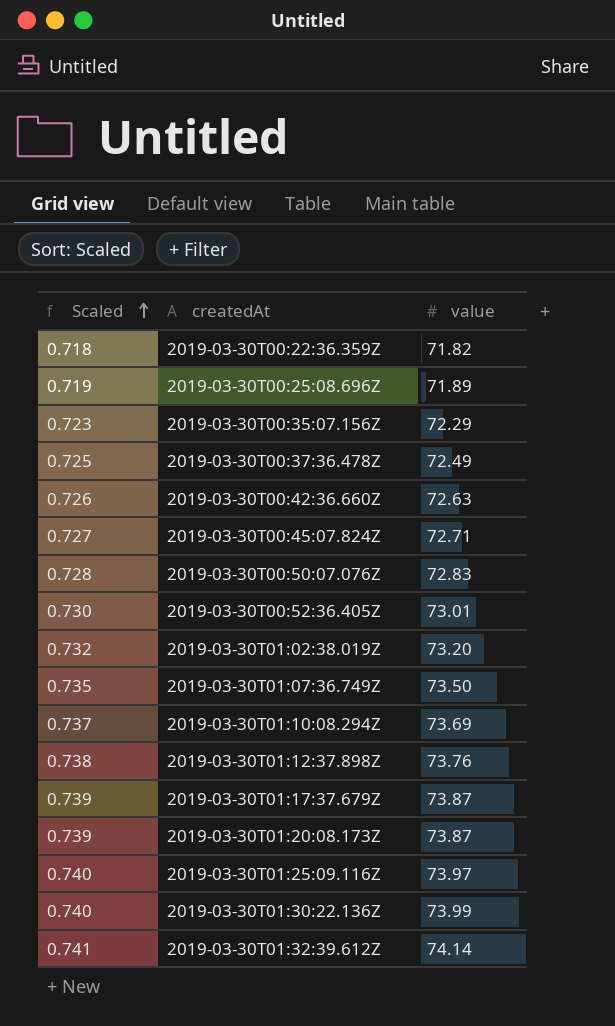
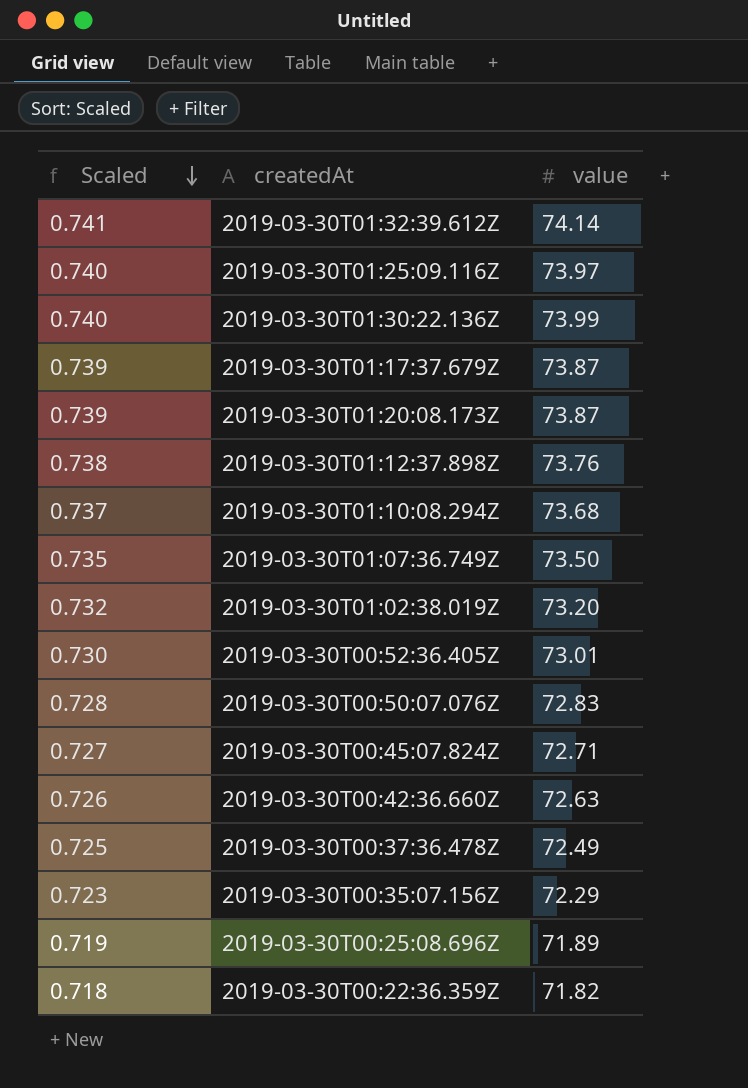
row order: Scaled ascending -> Scaled descending
2019-03-30T01:10:08.294Z | value: 73.69 -> 73.68

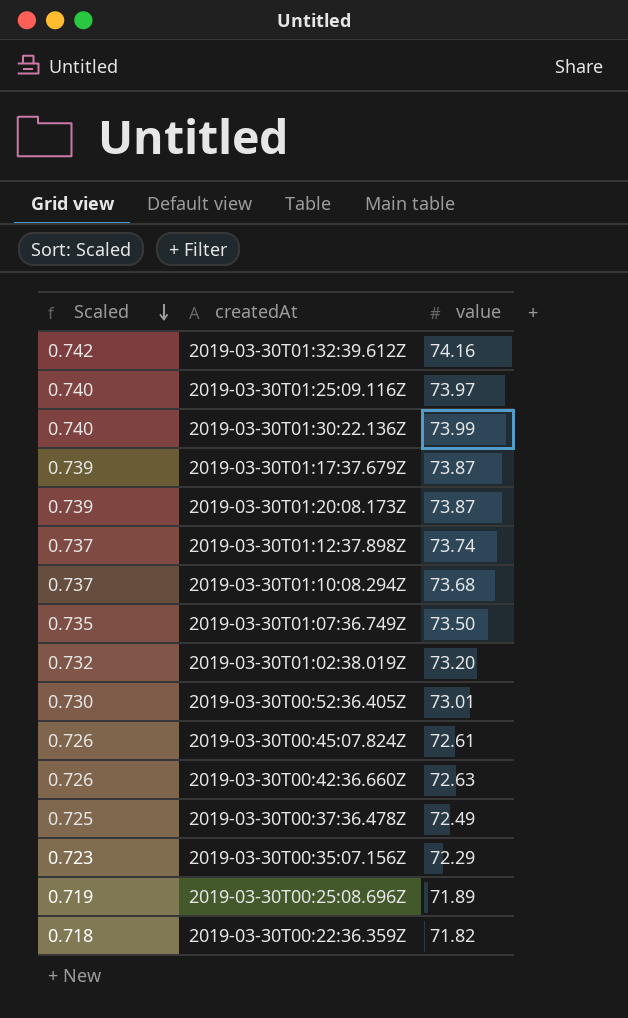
row 2019-03-30T00:50:07.076Z: 0.728 | 72.83 -> none
2019-03-30T01:32:39.612Z | Scaled: 0.741 -> 0.742
2019-03-30T01:32:39.612Z | value: 74.14 -> 74.16
2019-03-30T01:12:37.898Z | Scaled: 0.738 -> 0.737
2019-03-30T01:12:37.898Z | value: 73.76 -> 73.74
2019-03-30T00:45:07.824Z | Scaled: 0.727 -> 0.726
2019-03-30T00:45:07.824Z | value: 72.71 -> 72.61

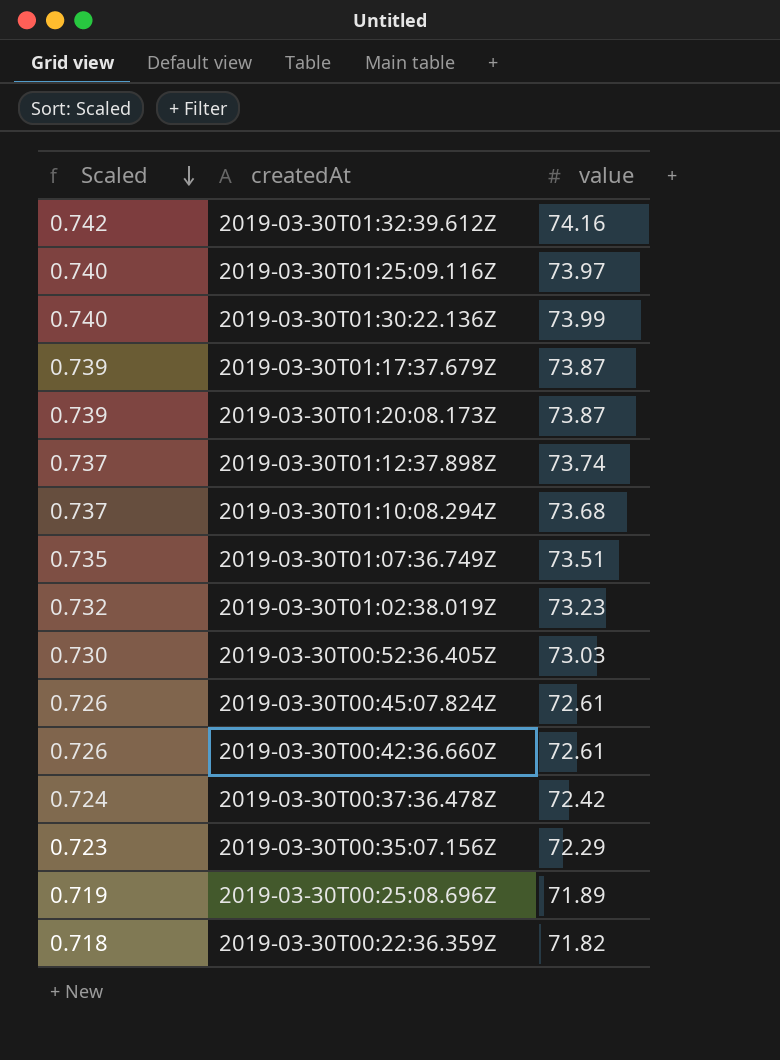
2019-03-30T01:07:36.749Z | value: 73.50 -> 73.51
2019-03-30T01:02:38.019Z | value: 73.20 -> 73.23
2019-03-30T00:52:36.405Z | value: 73.01 -> 73.03
2019-03-30T00:42:36.660Z | value: 72.63 -> 72.61
2019-03-30T00:37:36.478Z | Scaled: 0.725 -> 0.724
2019-03-30T00:37:36.478Z | value: 72.49 -> 72.42

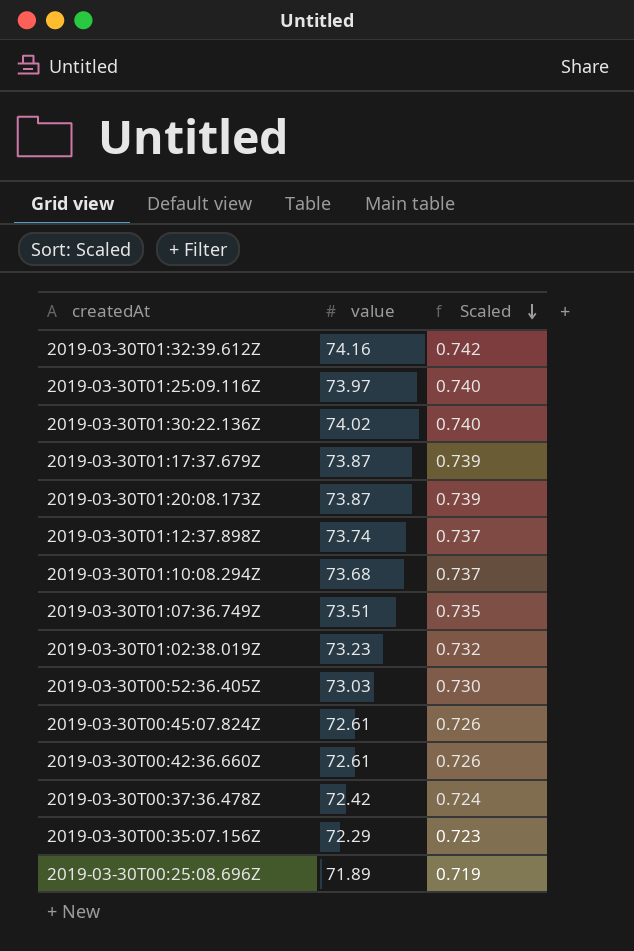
column Scaled | position: 1 -> 3
row 2019-03-30T00:22:36.359Z: 0.718 | 71.82 -> none
2019-03-30T01:30:22.136Z | value: 73.99 -> 74.02

